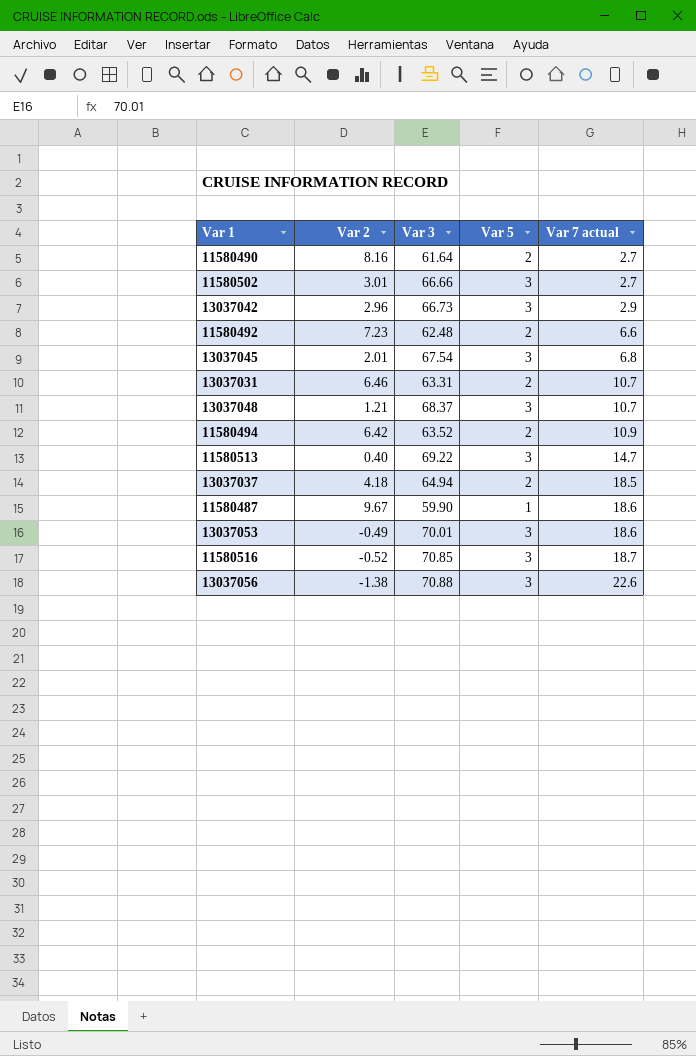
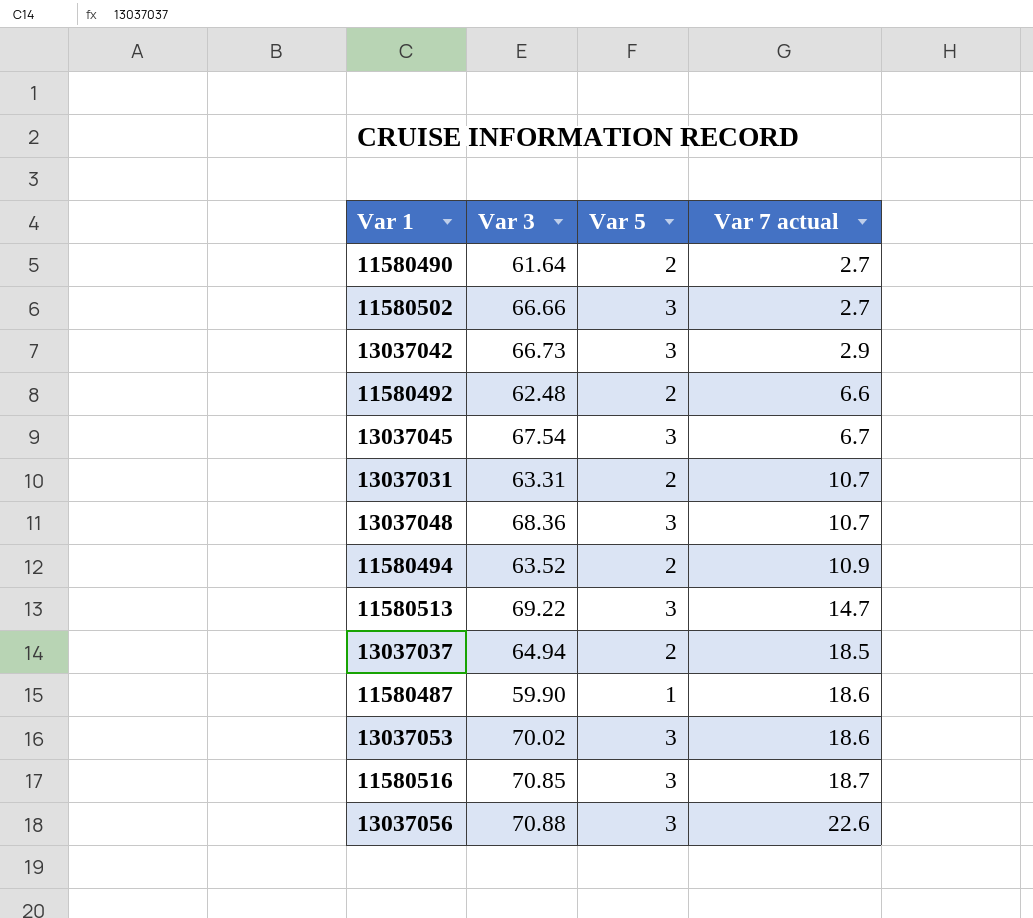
column Var 2 | position: 2 -> none
13037045 | Var 7 actual: 6.8 -> 6.7
13037048 | Var 3: 68.37 -> 68.36
13037053 | Var 3: 70.01 -> 70.02

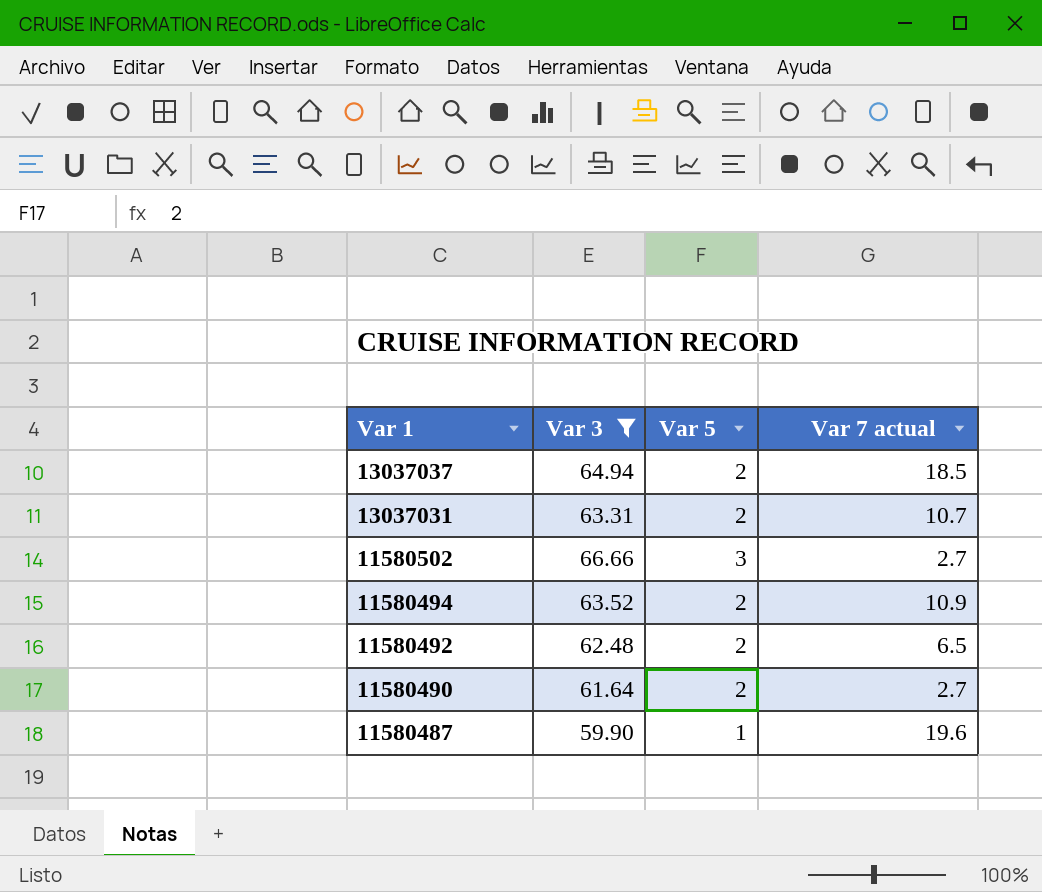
filter: none -> Var 3 <= 66.66
row order: Var 7 actual ascending -> Var 1 descending
11580492 | Var 7 actual: 6.6 -> 6.5
11580487 | Var 7 actual: 18.6 -> 19.6

